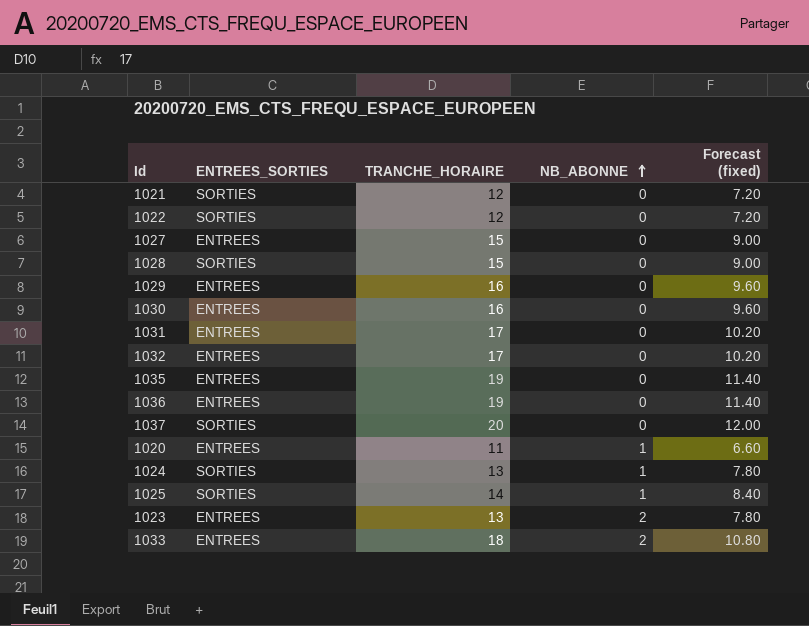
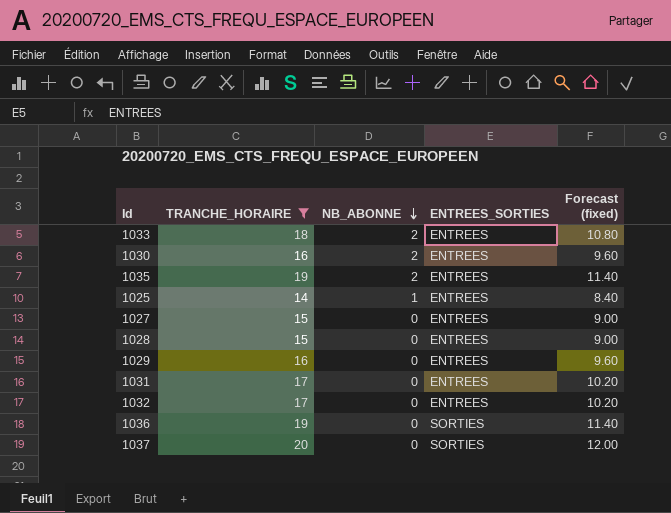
filter: none -> TRANCHE_HORAIRE >= 14
row order: NB_ABONNE ascending -> NB_ABONNE descending
column ENTREES_SORTIES | position: 2 -> 4
1030 | NB_ABONNE: 0 -> 2
1035 | NB_ABONNE: 0 -> 2
1025 | ENTREES_SORTIES: SORTIES -> ENTREES
1028 | ENTREES_SORTIES: SORTIES -> ENTREES
1036 | ENTREES_SORTIES: ENTREES -> SORTIES

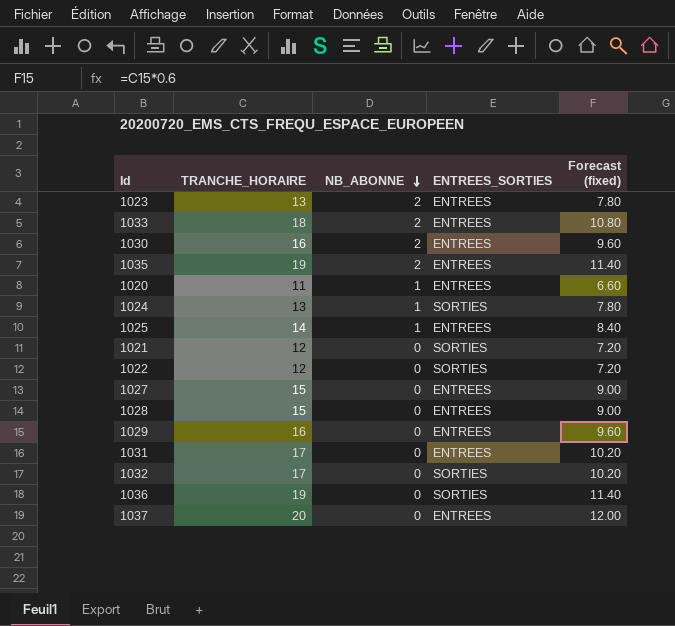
filter: TRANCHE_HORAIRE >= 14 -> none
1032 | ENTREES_SORTIES: ENTREES -> SORTIES
1037 | ENTREES_SORTIES: SORTIES -> ENTREES

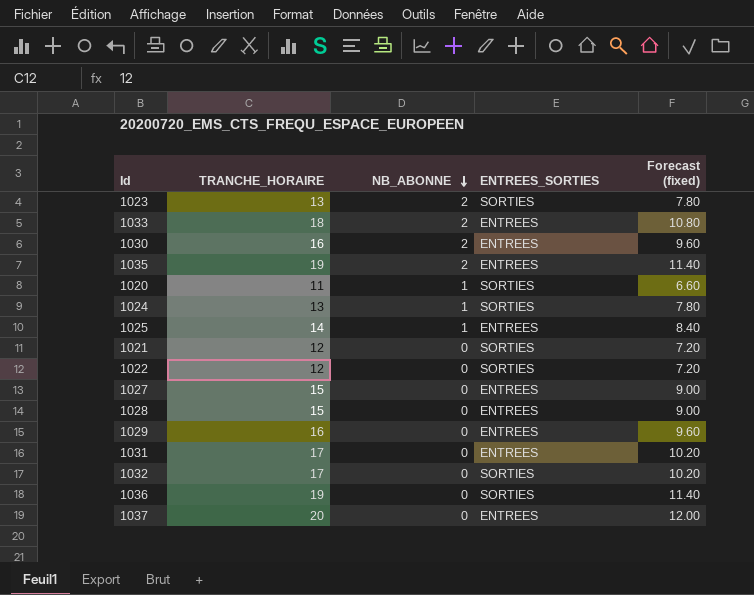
1023 | ENTREES_SORTIES: ENTREES -> SORTIES
1020 | ENTREES_SORTIES: ENTREES -> SORTIES

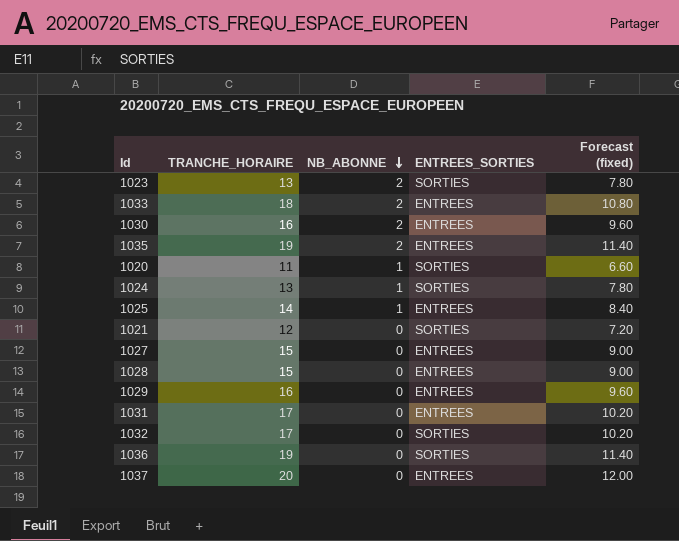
row 1022: 12 | 0 | SORTIES | 7.20 -> none

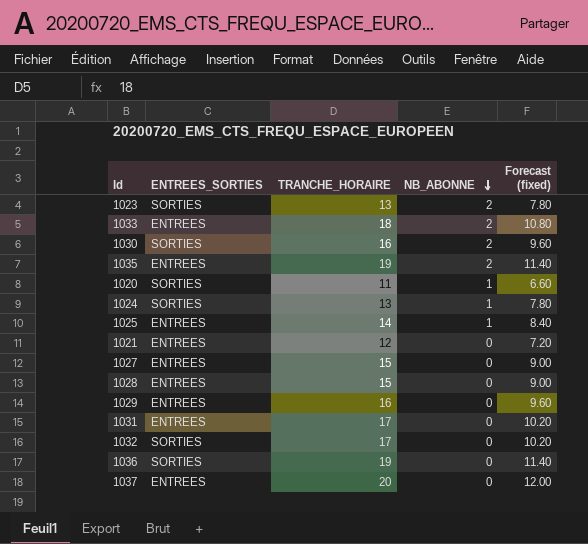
column ENTREES_SORTIES | position: 4 -> 2
1030 | ENTREES_SORTIES: ENTREES -> SORTIES
1021 | ENTREES_SORTIES: SORTIES -> ENTREES

